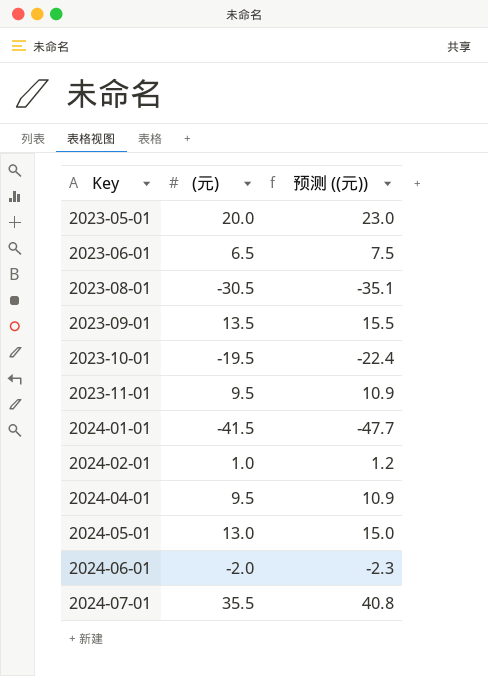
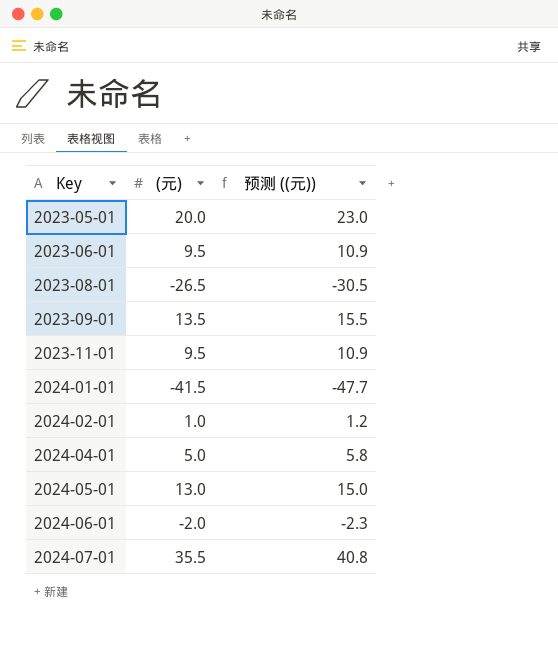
row 2023-10-01: -19.5 | -22.4 -> none
2023-06-01 | (元): 6.5 -> 9.5
2023-06-01 | 预测 ((元)): 7.5 -> 10.9
2023-08-01 | (元): -30.5 -> -26.5
2023-08-01 | 预测 ((元)): -35.1 -> -30.5
2024-04-01 | (元): 9.5 -> 5.0
2024-04-01 | 预测 ((元)): 10.9 -> 5.8

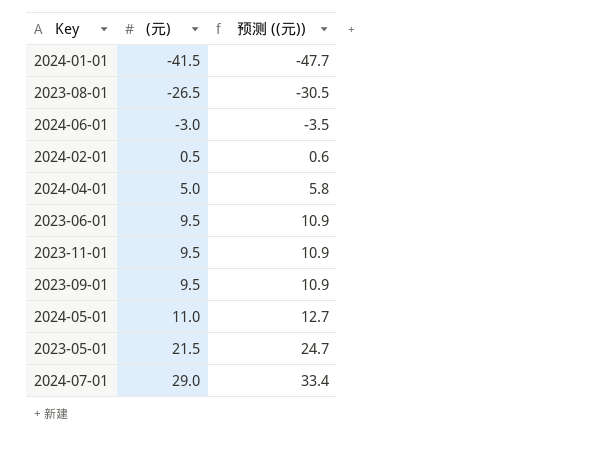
row order: Key ascending -> (元) ascending
2024-06-01 | (元): -2.0 -> -3.0
2024-06-01 | 预测 ((元)): -2.3 -> -3.5
2024-02-01 | (元): 1.0 -> 0.5
2024-02-01 | 预测 ((元)): 1.2 -> 0.6
2023-09-01 | (元): 13.5 -> 9.5
2023-09-01 | 预测 ((元)): 15.5 -> 10.9
2024-05-01 | (元): 13.0 -> 11.0
2024-05-01 | 预测 ((元)): 15.0 -> 12.7
2023-05-01 | (元): 20.0 -> 21.5
2023-05-01 | 预测 ((元)): 23.0 -> 24.7
2024-07-01 | (元): 35.5 -> 29.0
2024-07-01 | 预测 ((元)): 40.8 -> 33.4

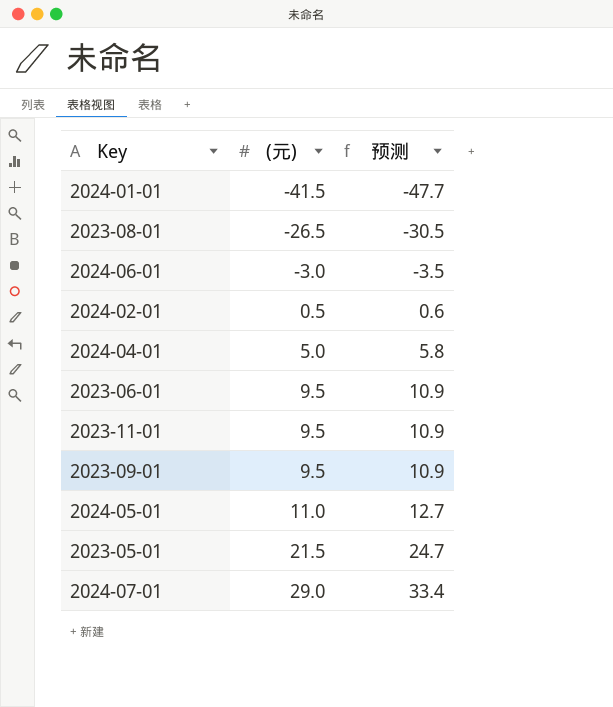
column name: 预测 ((元)) -> 预测

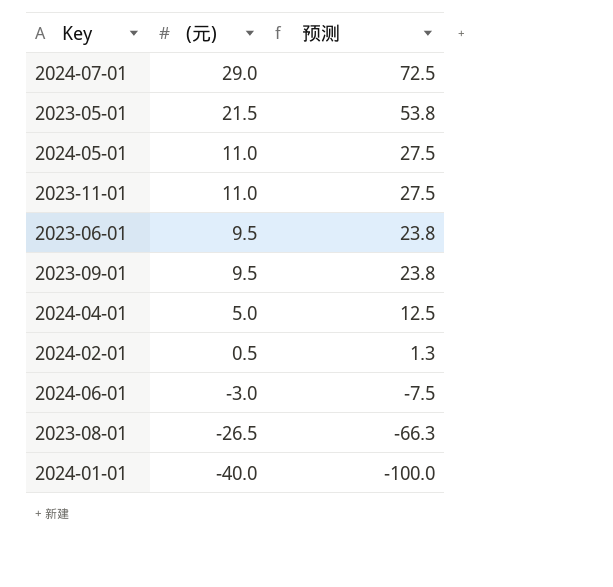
row order: (元) ascending -> (元) descending
column 预测 | formula: [(元)] * 1.15 -> [(元)] * 2.5
2023-11-01 | (元): 9.5 -> 11.0
2024-01-01 | (元): -41.5 -> -40.0

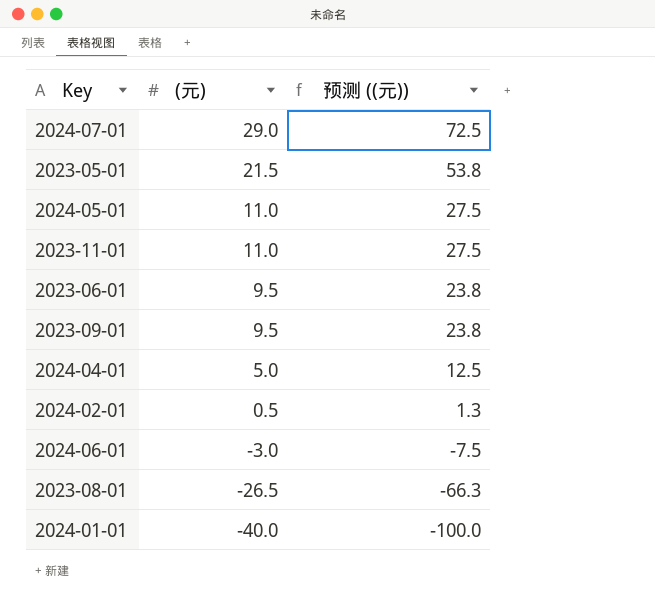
column name: 预测 -> 预测 ((元))

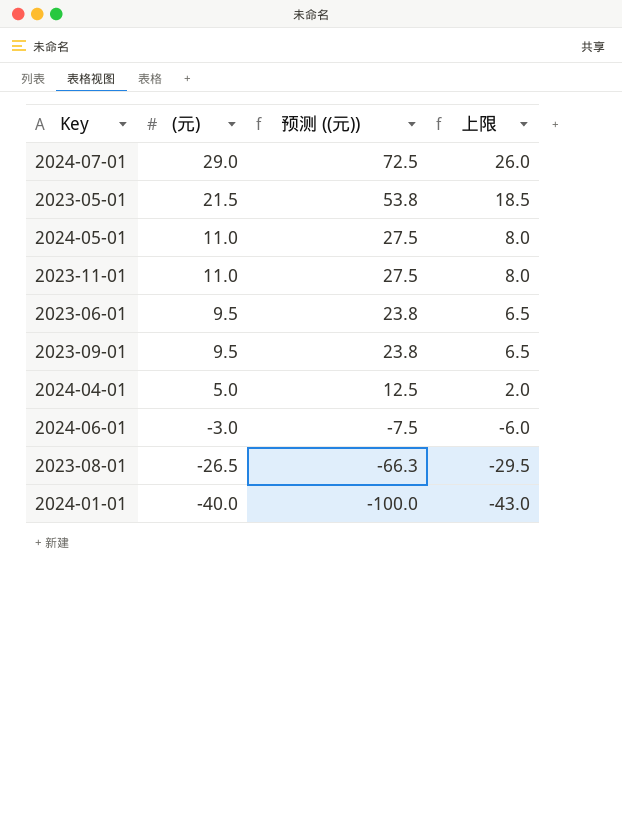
column 上限 | formula: none -> [(元)] - 3
row 2024-02-01: 0.5 | 1.3 -> none

